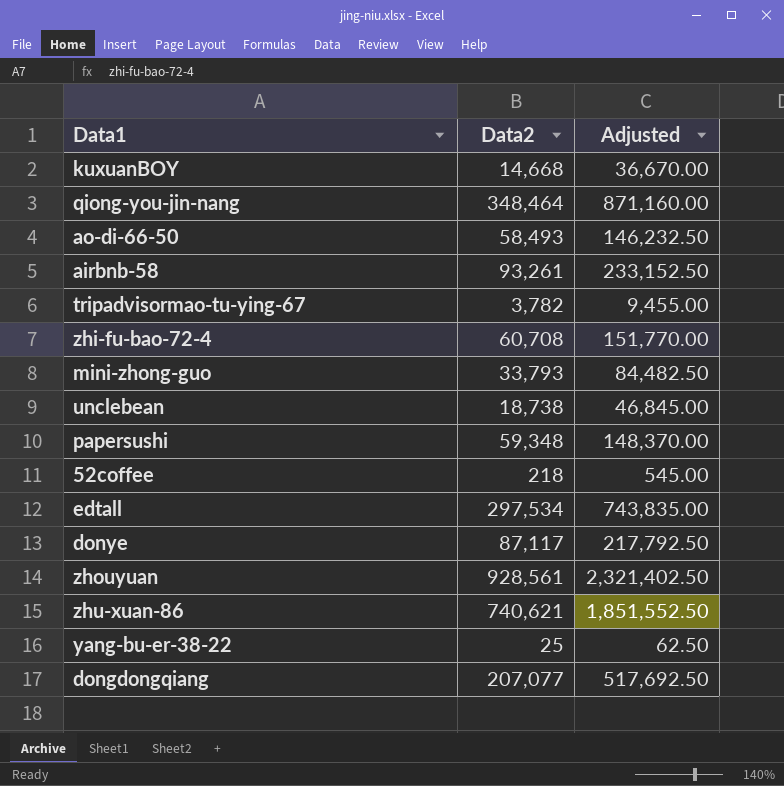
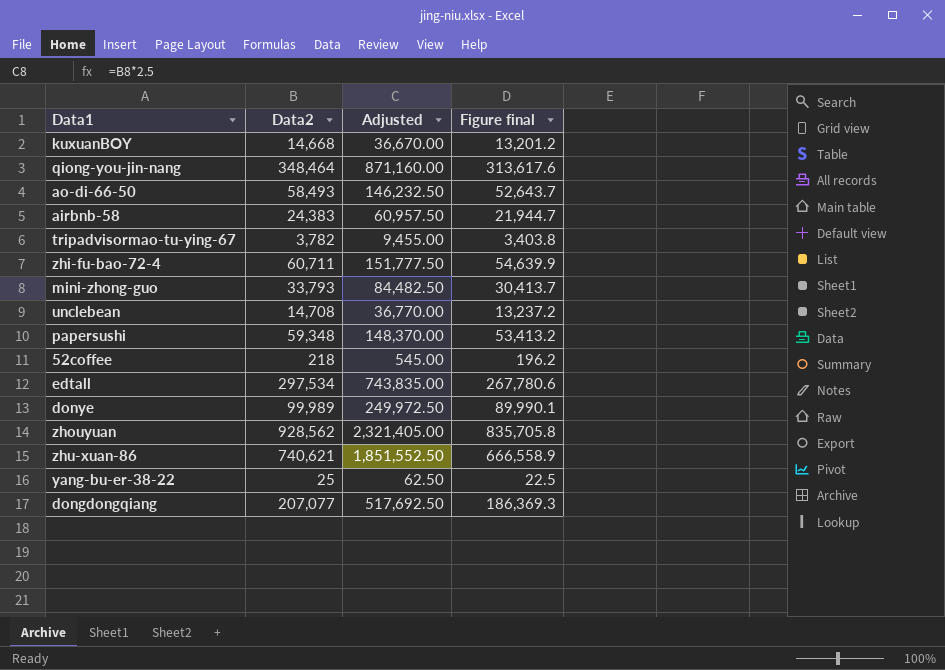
column Figure final | formula: none -> [Data2] * 0.9
airbnb-58 | Data2: 93,261 -> 24,383
airbnb-58 | Adjusted: 233,152.50 -> 60,957.50
zhi-fu-bao-72-4 | Data2: 60,708 -> 60,711
zhi-fu-bao-72-4 | Adjusted: 151,770.00 -> 151,777.50
unclebean | Data2: 18,738 -> 14,708
unclebean | Adjusted: 46,845.00 -> 36,770.00
donye | Data2: 87,117 -> 99,989
donye | Adjusted: 217,792.50 -> 249,972.50
zhouyuan | Data2: 928,561 -> 928,562
zhouyuan | Adjusted: 2,321,402.50 -> 2,321,405.00

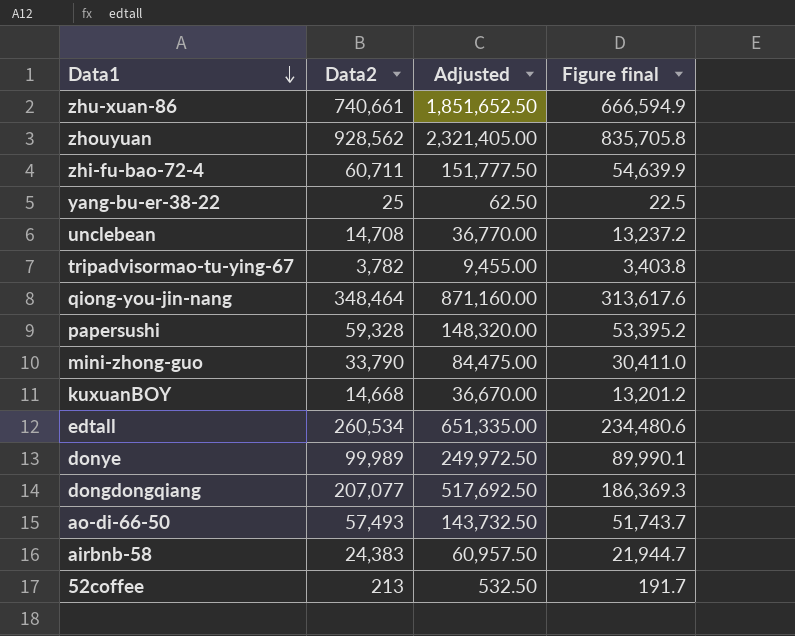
row order: none -> Data1 descending
zhu-xuan-86 | Data2: 740,621 -> 740,661
zhu-xuan-86 | Adjusted: 1,851,552.50 -> 1,851,652.50
zhu-xuan-86 | Figure final: 666,558.9 -> 666,594.9
papersushi | Data2: 59,348 -> 59,328
papersushi | Adjusted: 148,370.00 -> 148,320.00
papersushi | Figure final: 53,413.2 -> 53,395.2
mini-zhong-guo | Data2: 33,793 -> 33,790
mini-zhong-guo | Adjusted: 84,482.50 -> 84,475.00
mini-zhong-guo | Figure final: 30,413.7 -> 30,411.0
edtall | Data2: 297,534 -> 260,534
edtall | Adjusted: 743,835.00 -> 651,335.00
edtall | Figure final: 267,780.6 -> 234,480.6
ao-di-66-50 | Data2: 58,493 -> 57,493
ao-di-66-50 | Adjusted: 146,232.50 -> 143,732.50
ao-di-66-50 | Figure final: 52,643.7 -> 51,743.7
52coffee | Data2: 218 -> 213
52coffee | Adjusted: 545.00 -> 532.50
52coffee | Figure final: 196.2 -> 191.7

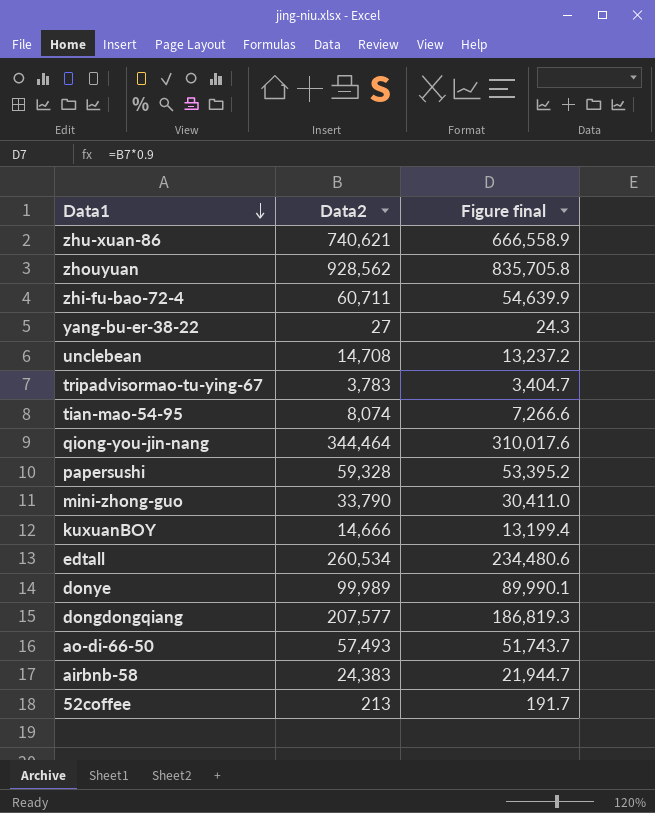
column Adjusted | formula: [Data2] * 2.5 -> none
zhu-xuan-86 | Data2: 740,661 -> 740,621
zhu-xuan-86 | Figure final: 666,594.9 -> 666,558.9
yang-bu-er-38-22 | Data2: 25 -> 27
yang-bu-er-38-22 | Figure final: 22.5 -> 24.3
tripadvisormao-tu-ying-67 | Data2: 3,782 -> 3,783
tripadvisormao-tu-ying-67 | Figure final: 3,403.8 -> 3,404.7
row tian-mao-54-95: none -> 8,074 | 7,266.6
qiong-you-jin-nang | Data2: 348,464 -> 344,464
qiong-you-jin-nang | Figure final: 313,617.6 -> 310,017.6
kuxuanBOY | Data2: 14,668 -> 14,666
kuxuanBOY | Figure final: 13,201.2 -> 13,199.4
dongdongqiang | Data2: 207,077 -> 207,577
dongdongqiang | Figure final: 186,369.3 -> 186,819.3

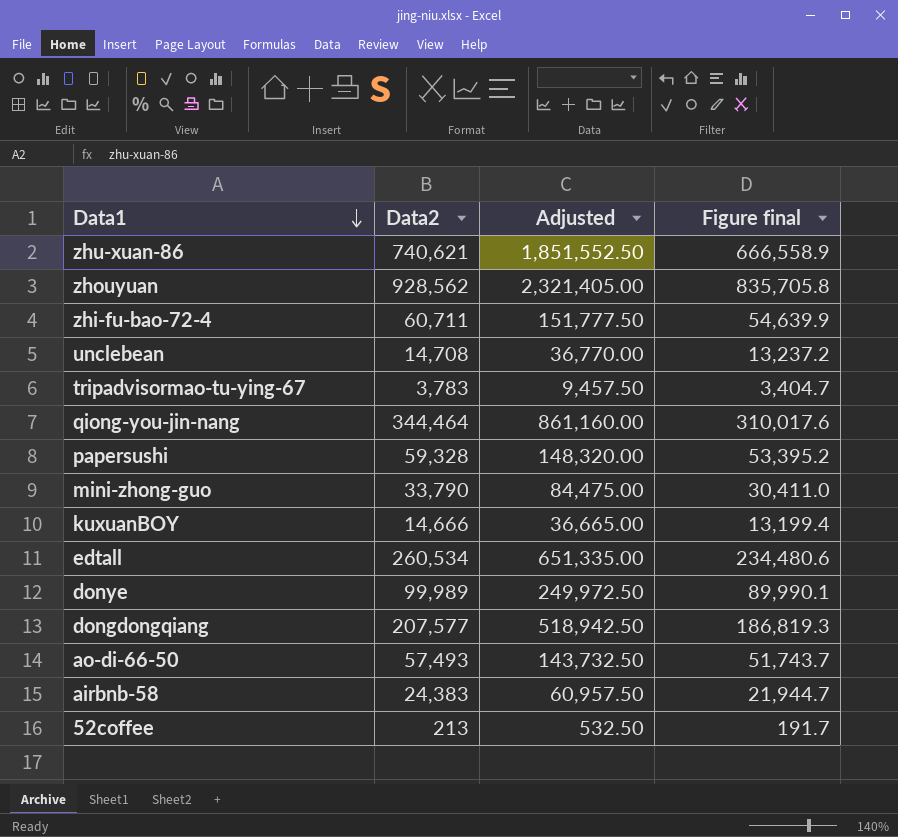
column Adjusted | formula: none -> [Data2] * 2.5
row yang-bu-er-38-22: 27 | 24.3 -> none
row tian-mao-54-95: 8,074 | 7,266.6 -> none

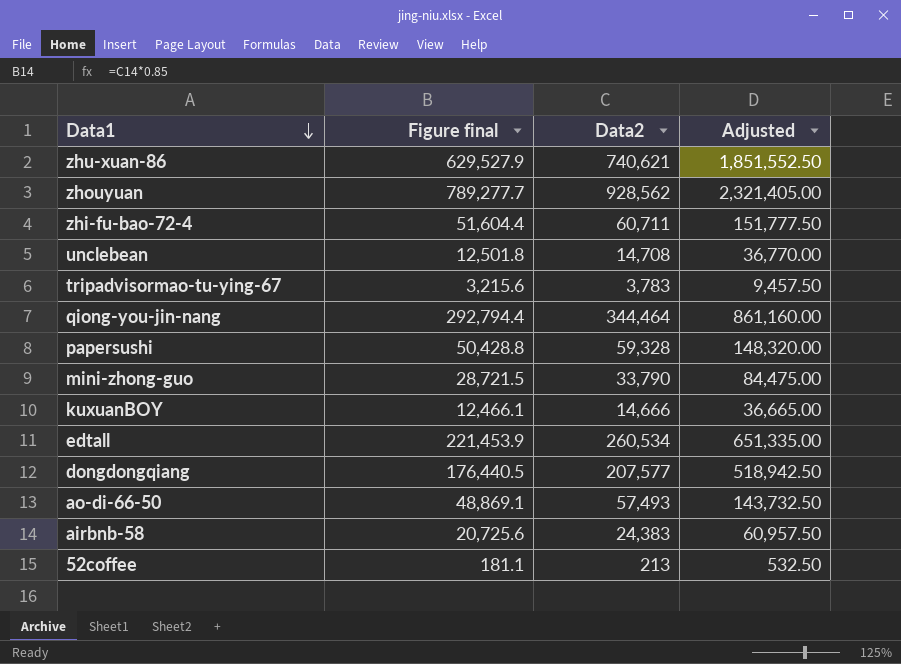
column Figure final | formula: [Data2] * 0.9 -> [Data2] * 0.85
column Figure final | position: 4 -> 2
row donye: 99,989 | 249,972.50 | 89,990.1 -> none

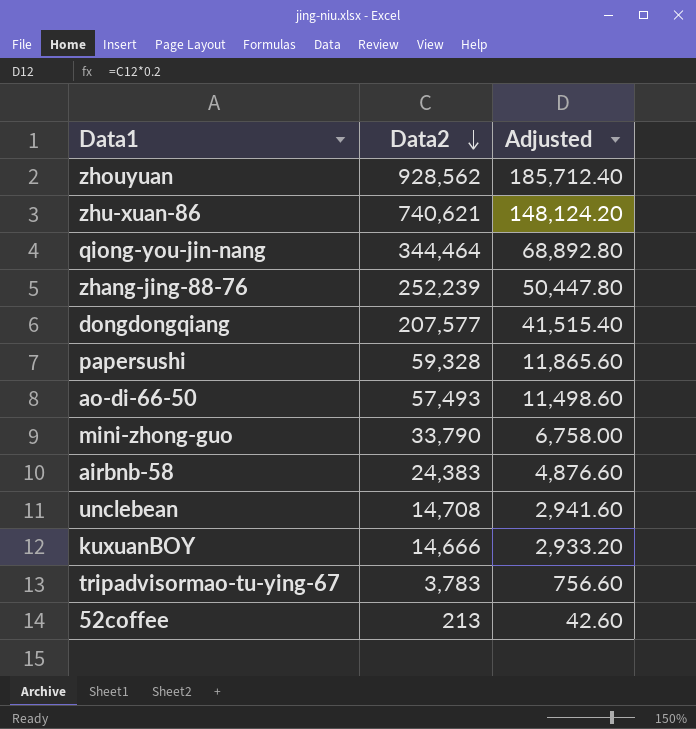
row order: Data1 descending -> Data2 descending
column Figure final | formula: [Data2] * 0.85 -> none
column Adjusted | formula: [Data2] * 2.5 -> [Data2] * 0.2
row zhi-fu-bao-72-4: 51,604.4 | 60,711 | 151,777.50 -> none
row edtall: 221,453.9 | 260,534 | 651,335.00 -> none
row zhang-jing-88-76: none -> 252,239 | 50,447.80

